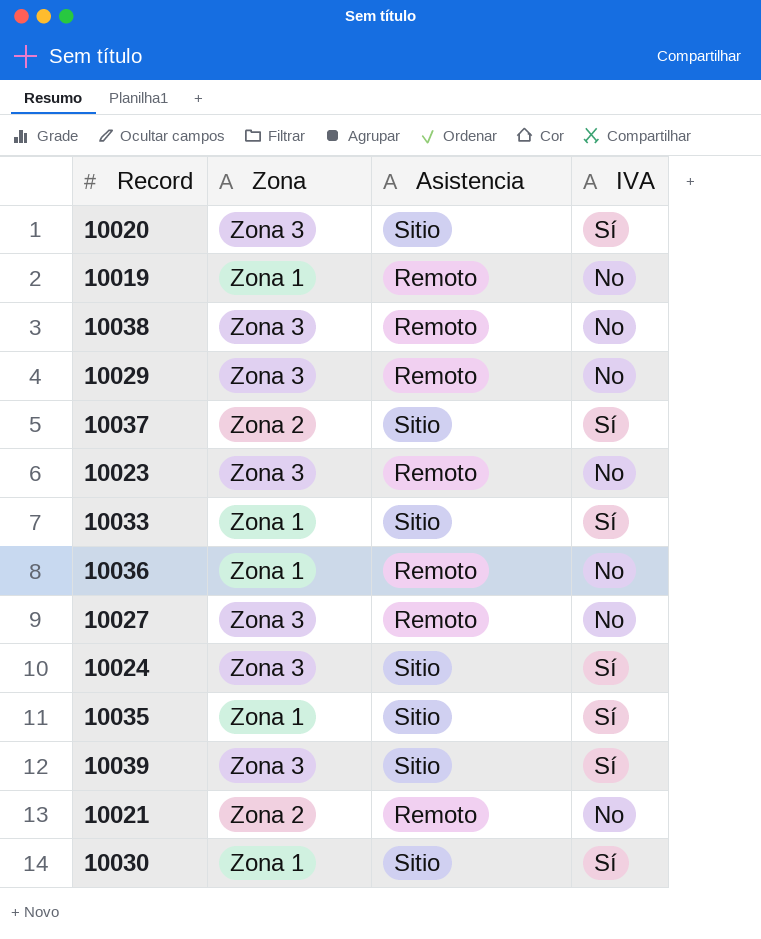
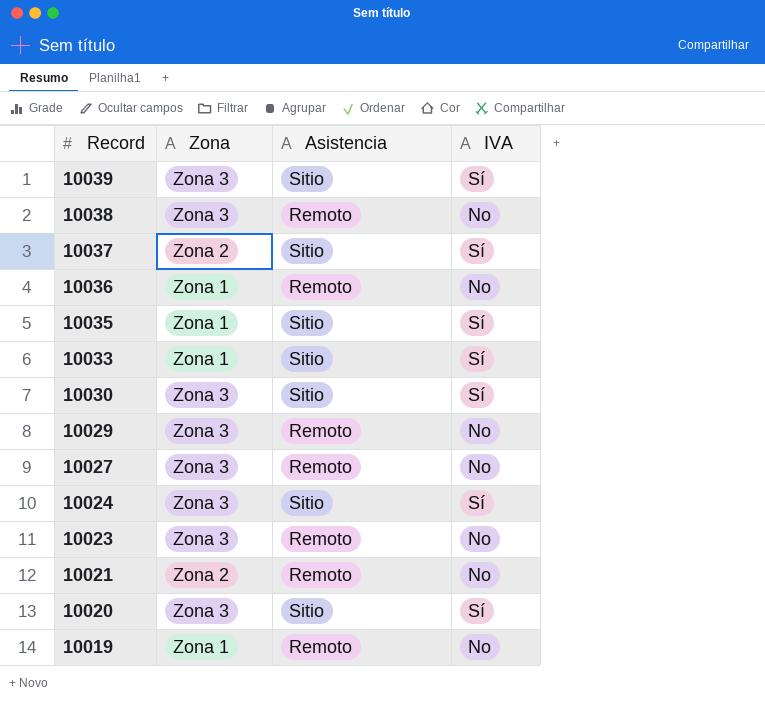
row order: none -> Record descending
10030 | Zona: Zona 1 -> Zona 3

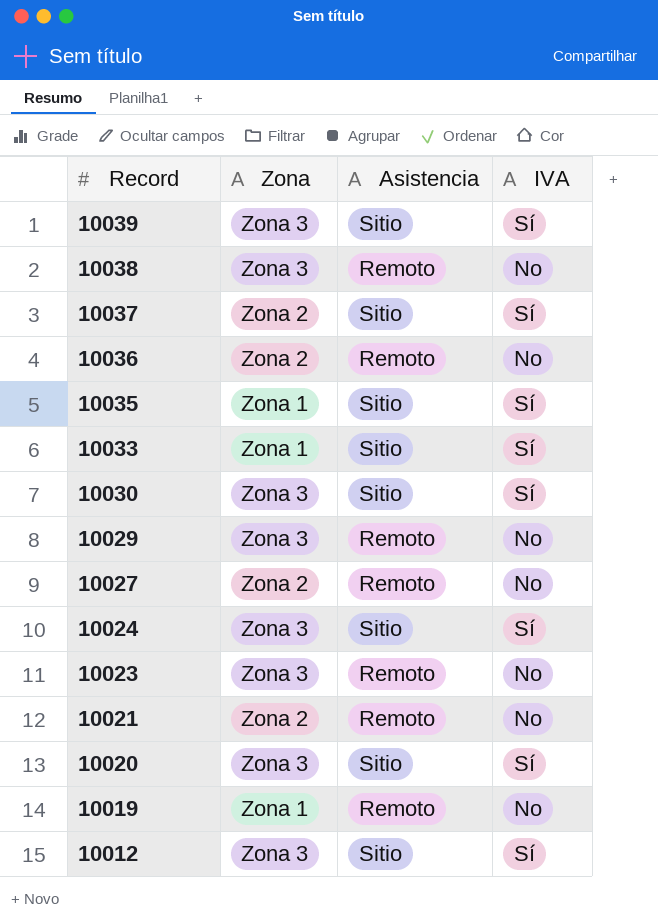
10036 | Zona: Zona 1 -> Zona 2
10027 | Zona: Zona 3 -> Zona 2
row 10012: none -> Zona 3 | Sitio | Sí

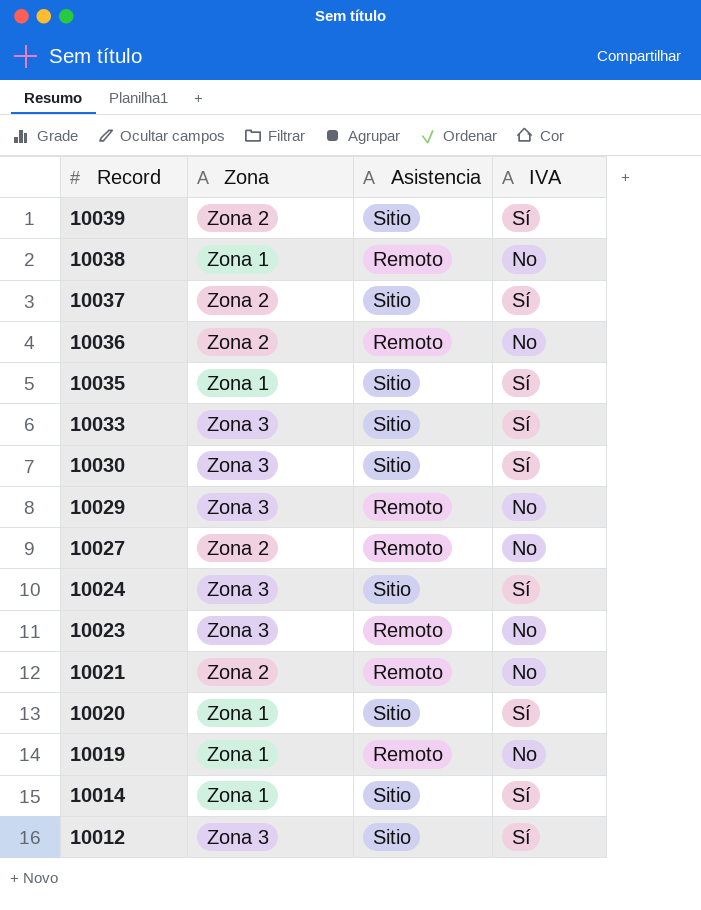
10039 | Zona: Zona 3 -> Zona 2
10038 | Zona: Zona 3 -> Zona 1
10033 | Zona: Zona 1 -> Zona 3
10020 | Zona: Zona 3 -> Zona 1
row 10014: none -> Zona 1 | Sitio | Sí

